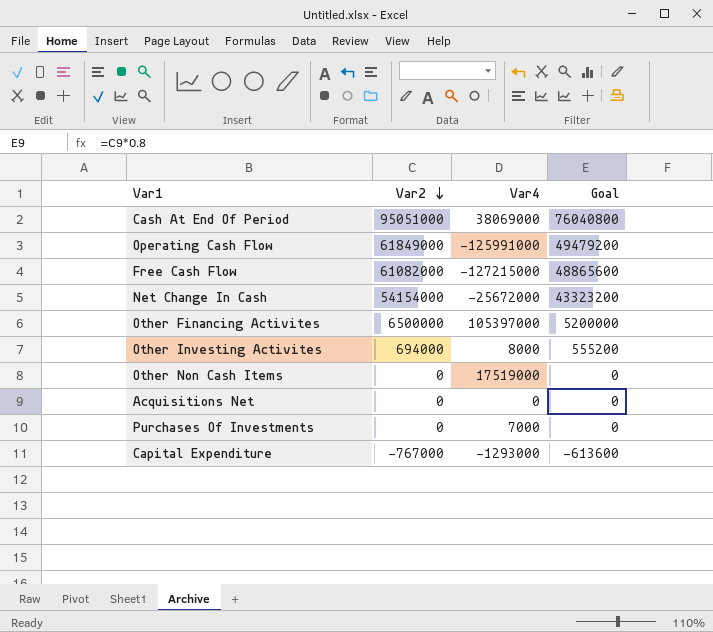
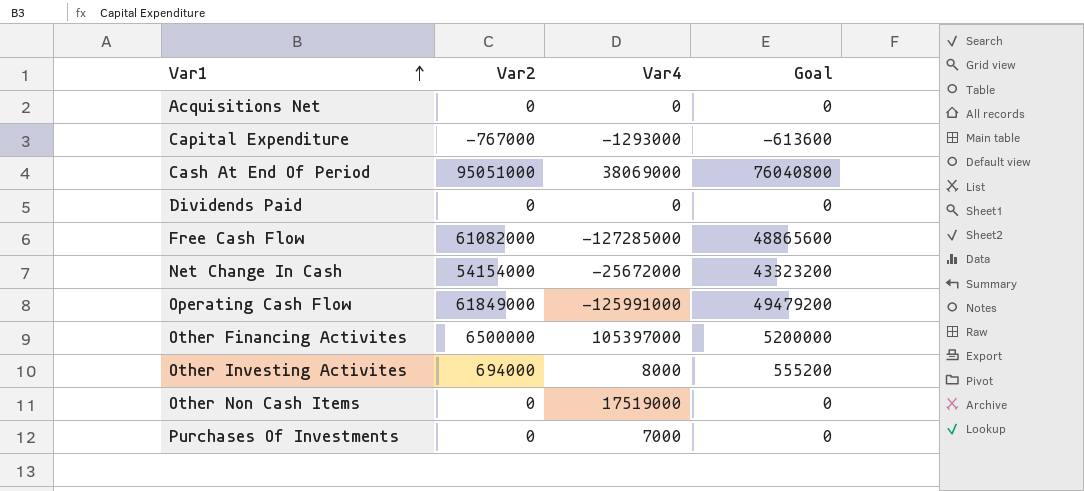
row order: Var2 descending -> Var1 ascending
row Dividends Paid: none -> 0 | 0 | 0
Free Cash Flow | Var4: -127215000 -> -127285000

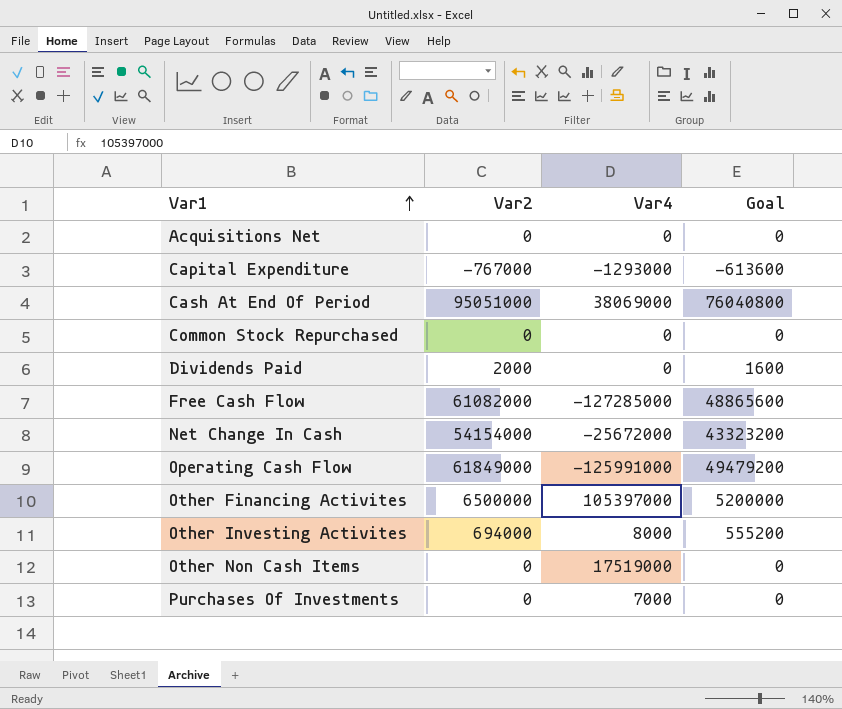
row Common Stock Repurchased: none -> 0 | 0 | 0
Dividends Paid | Var2: 0 -> 2000
Dividends Paid | Goal: 0 -> 1600

